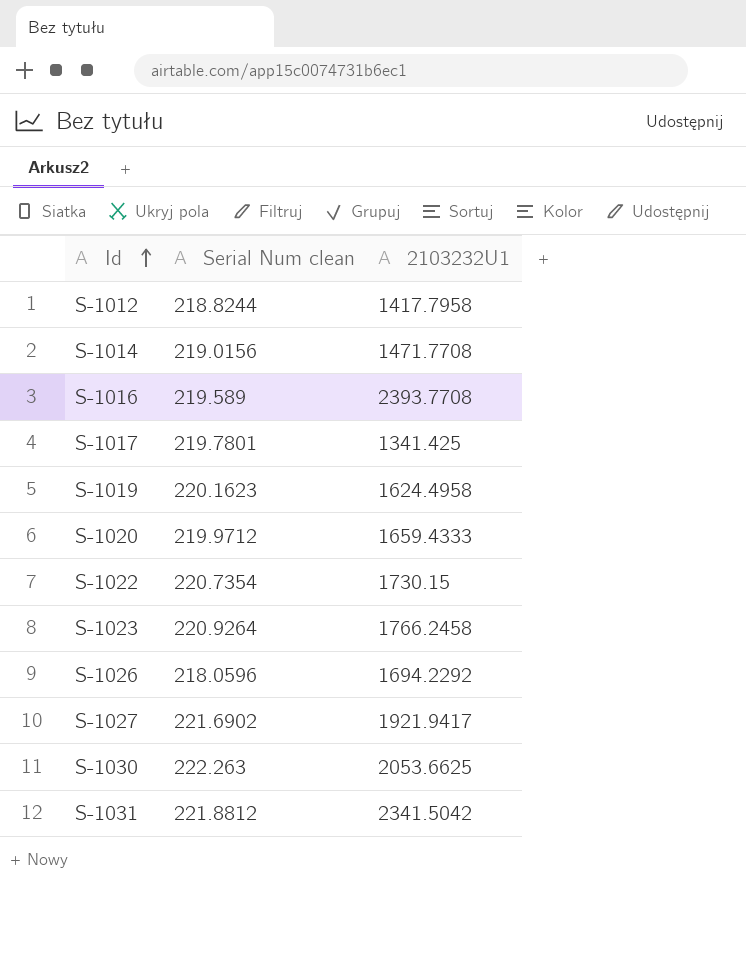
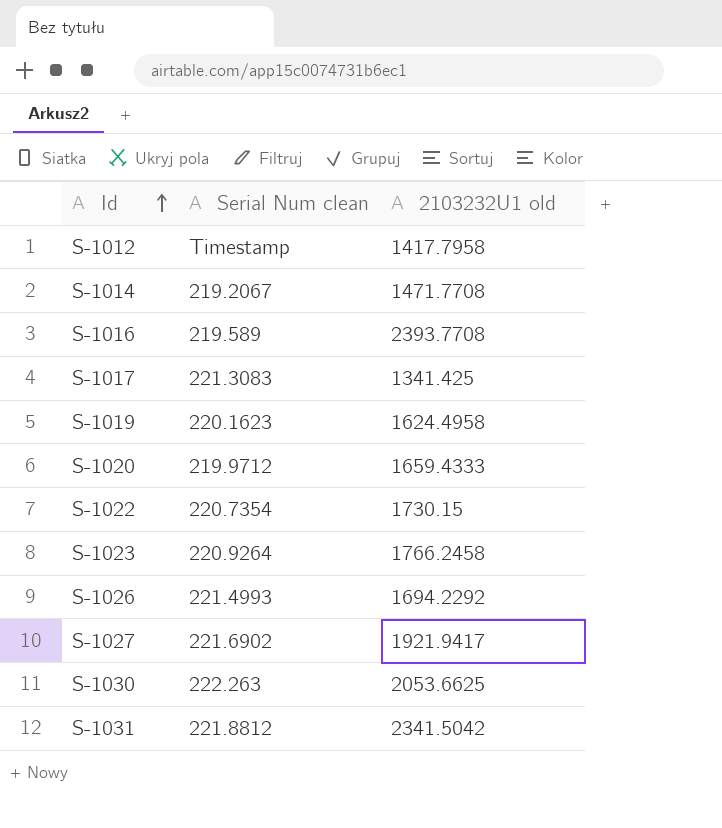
column name: 2103232U1 -> 2103232U1 old
S-1012 | Serial Num clean: 218.8244 -> Timestamp
S-1014 | Serial Num clean: 219.0156 -> 219.2067
S-1017 | Serial Num clean: 219.7801 -> 221.3083
S-1026 | Serial Num clean: 218.0596 -> 221.4993

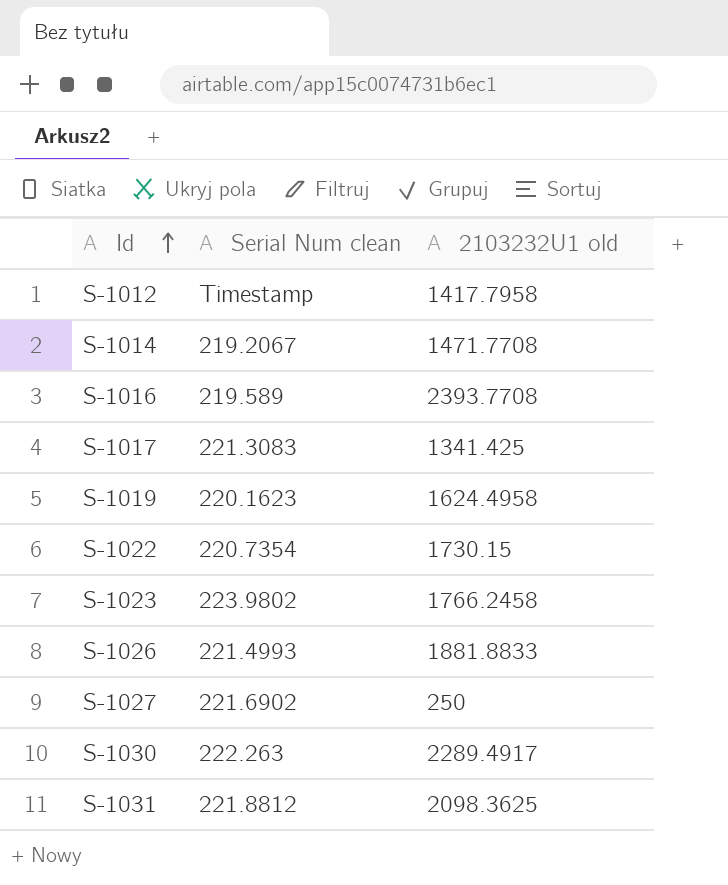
row S-1020: 219.9712 | 1659.4333 -> none
S-1023 | Serial Num clean: 220.9264 -> 223.9802
S-1026 | 2103232U1 old: 1694.2292 -> 1881.8833
S-1027 | 2103232U1 old: 1921.9417 -> 250
S-1030 | 2103232U1 old: 2053.6625 -> 2289.4917
S-1031 | 2103232U1 old: 2341.5042 -> 2098.3625

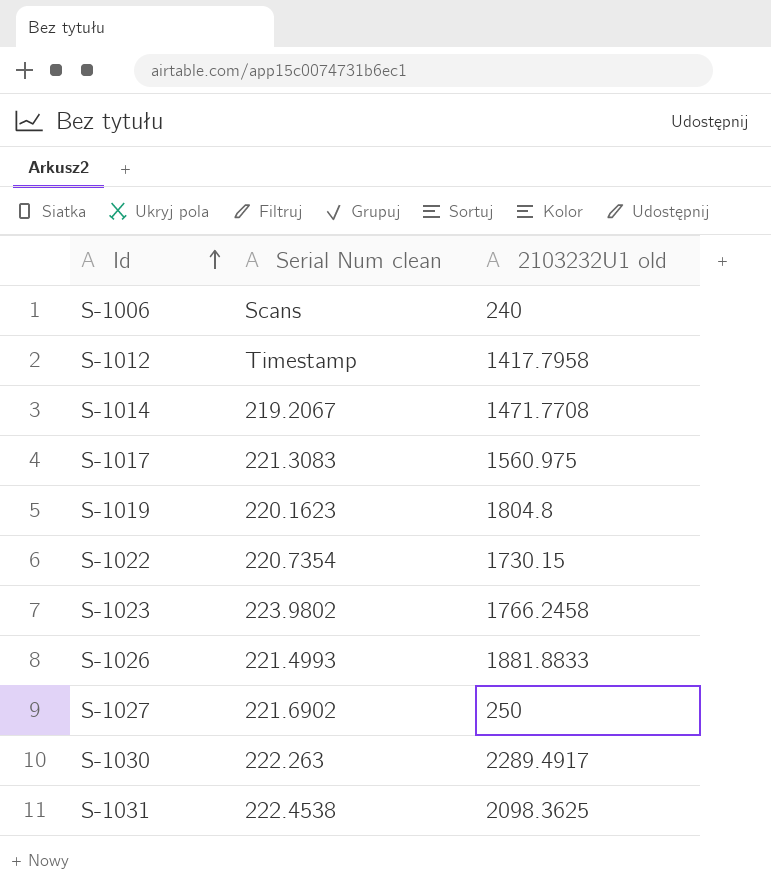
row S-1016: 219.589 | 2393.7708 -> none
row S-1006: none -> Scans | 240
S-1017 | 2103232U1 old: 1341.425 -> 1560.975
S-1019 | 2103232U1 old: 1624.4958 -> 1804.8
S-1031 | Serial Num clean: 221.8812 -> 222.4538

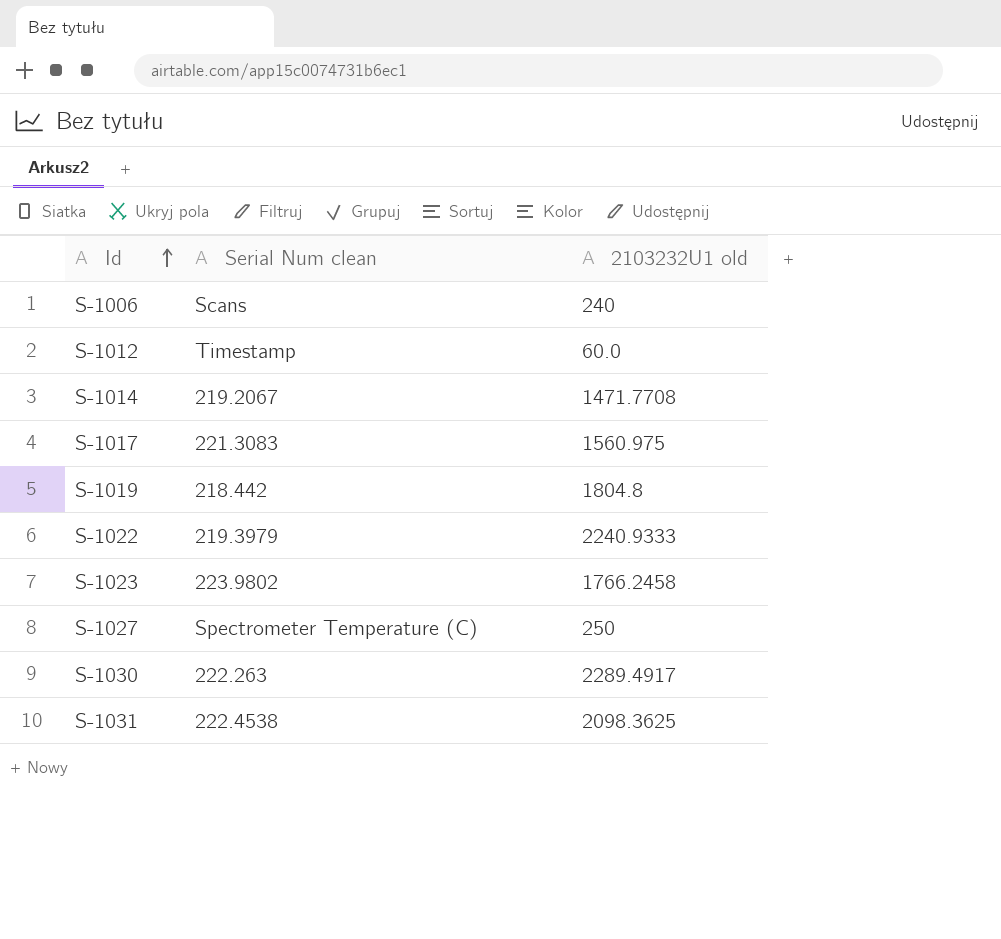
row S-1026: 221.4993 | 1881.8833 -> none
S-1012 | 2103232U1 old: 1417.7958 -> 60.0
S-1019 | Serial Num clean: 220.1623 -> 218.442
S-1022 | Serial Num clean: 220.7354 -> 219.3979
S-1022 | 2103232U1 old: 1730.15 -> 2240.9333
S-1027 | Serial Num clean: 221.6902 -> Spectrometer Temperature (C)

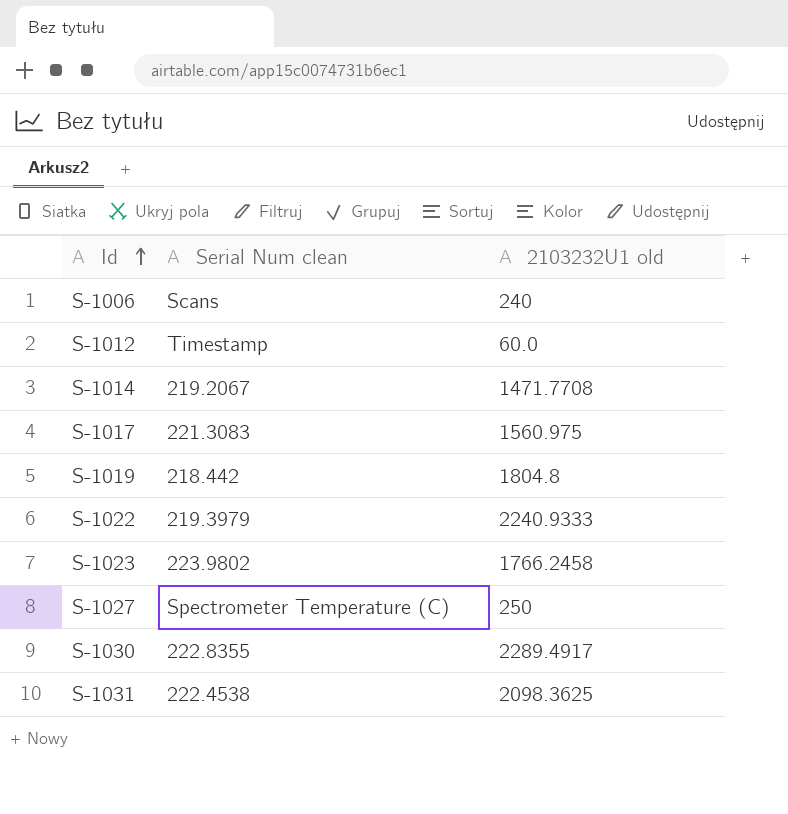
S-1030 | Serial Num clean: 222.263 -> 222.8355

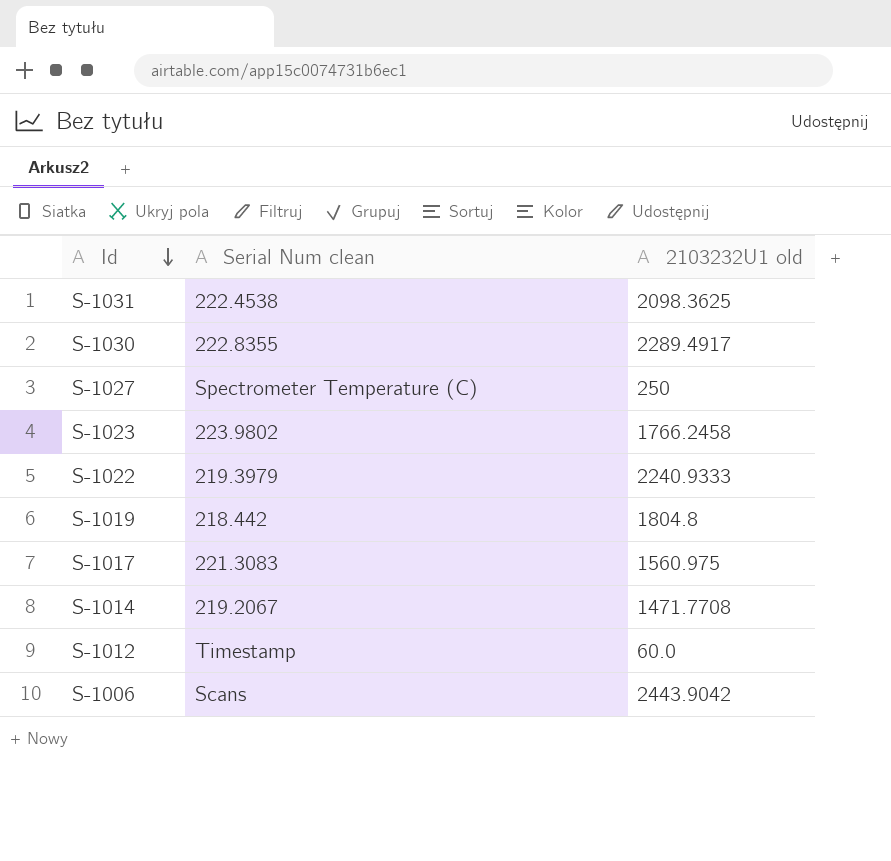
row order: Id ascending -> Id descending
S-1006 | 2103232U1 old: 240 -> 2443.9042

